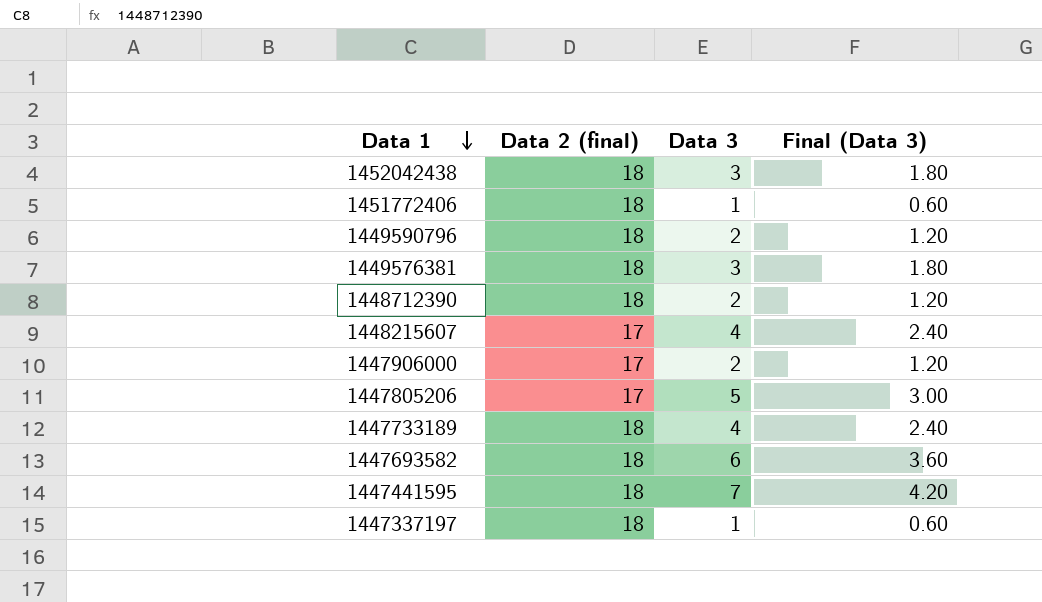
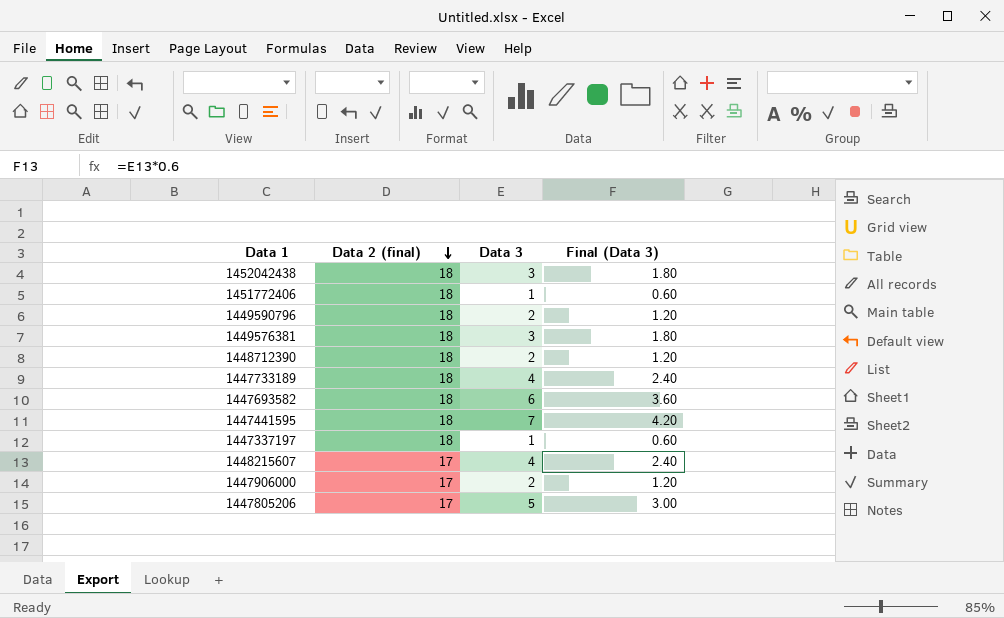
row order: Data 1 descending -> Data 2 (final) descending

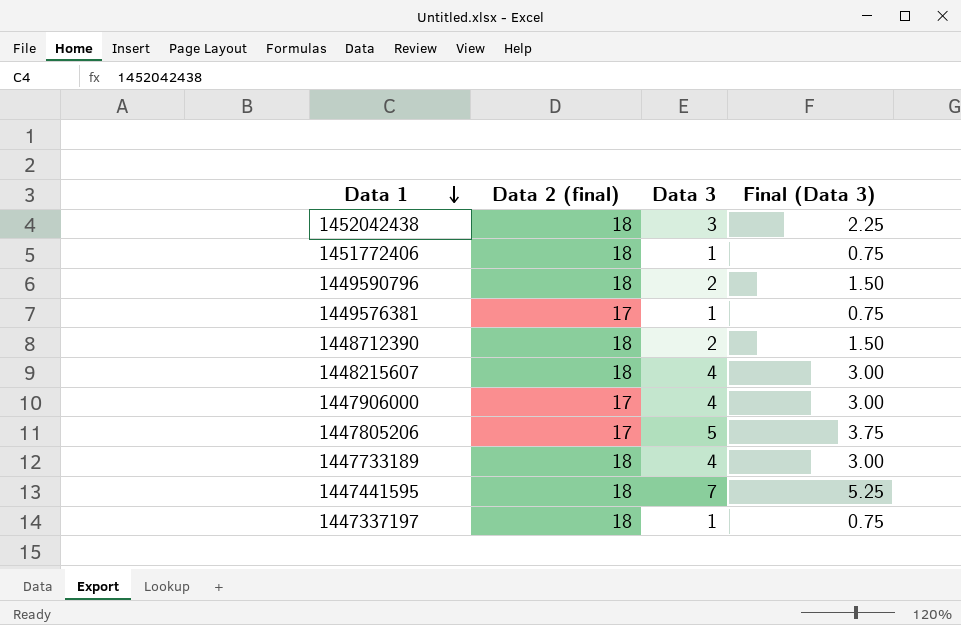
row order: Data 2 (final) descending -> Data 1 descending
column Final (Data 3) | formula: [Data 3] * 0.6 -> [Data 3] * 0.75
row 1447693582: 18 | 6 | 3.60 -> none
1449576381 | Data 2 (final): 18 -> 17
1449576381 | Data 3: 3 -> 1
1448215607 | Data 2 (final): 17 -> 18
1447906000 | Data 3: 2 -> 4

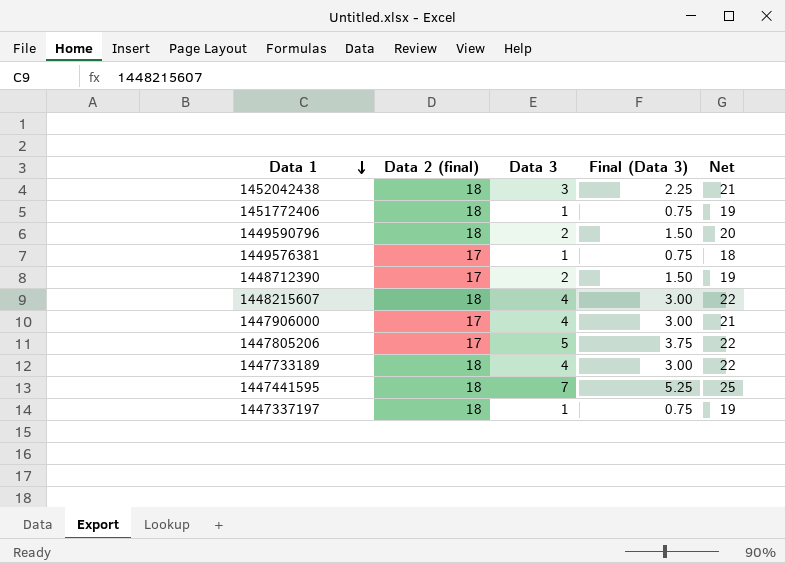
column Net | formula: none -> [Data 2 (final)] + [Data 3]
1448712390 | Data 2 (final): 18 -> 17

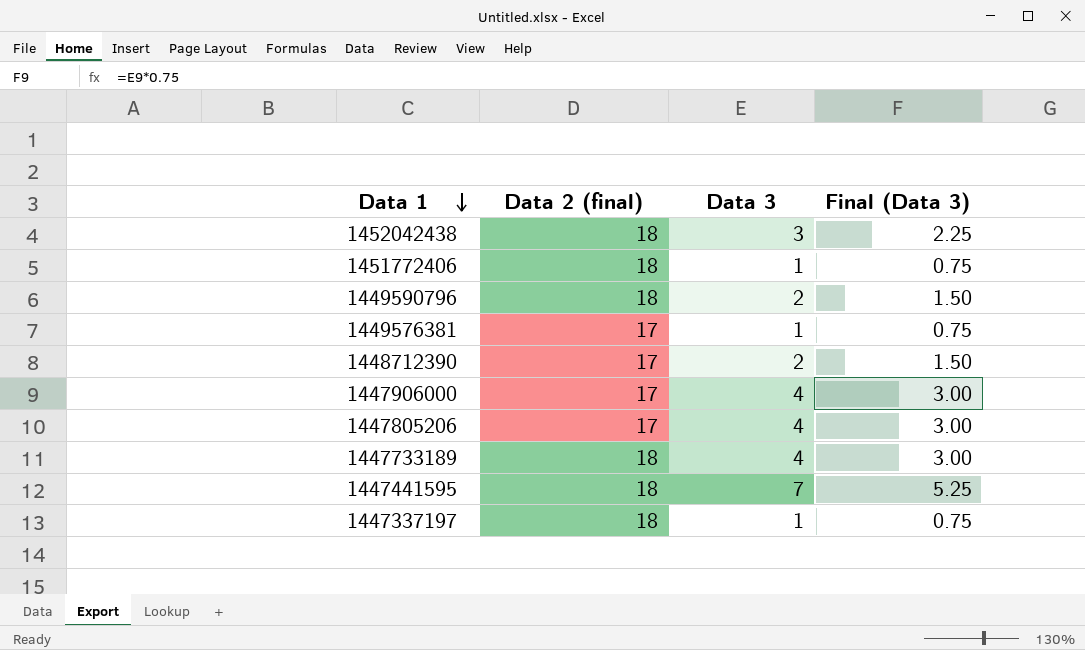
column Net | formula: [Data 2 (final)] + [Data 3] -> none
row 1448215607: 18 | 4 | 3.00 | 22 -> none
1447805206 | Data 3: 5 -> 4
1447805206 | Final (Data 3): 3.75 -> 3.00

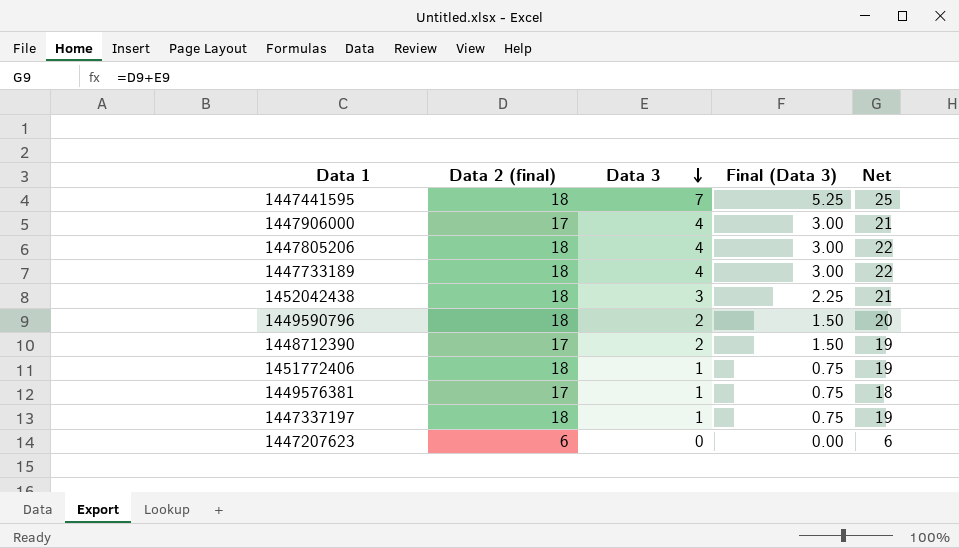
row order: Data 1 descending -> Data 3 descending
column Net | formula: none -> [Data 2 (final)] + [Data 3]
1447805206 | Data 2 (final): 17 -> 18
row 1447207623: none -> 6 | 0 | 0.00 | 6

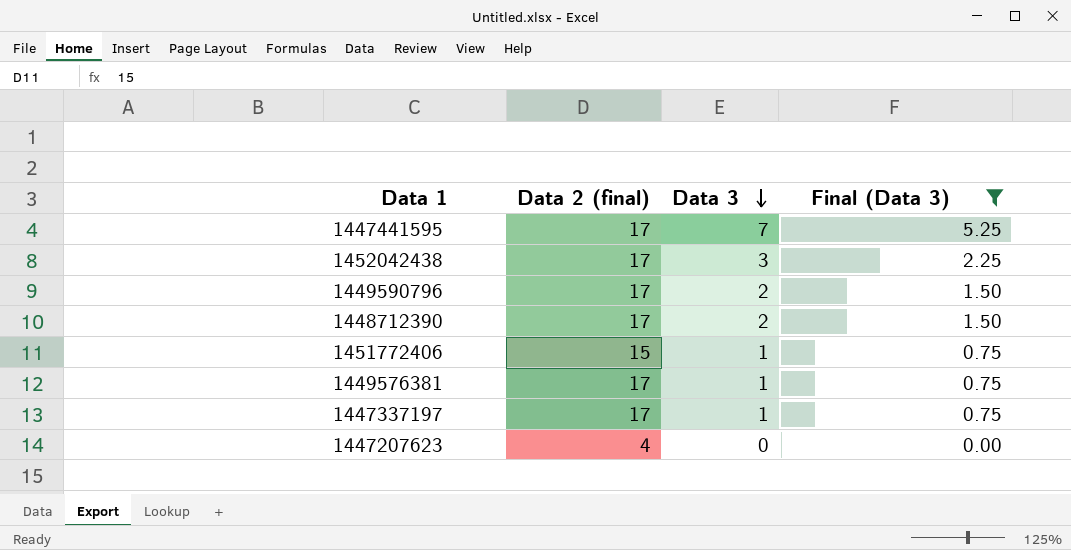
filter: none -> Final (Data 3) != 3.00
column Net | formula: [Data 2 (final)] + [Data 3] -> none
1447441595 | Data 2 (final): 18 -> 17
1452042438 | Data 2 (final): 18 -> 17
1449590796 | Data 2 (final): 18 -> 17
1451772406 | Data 2 (final): 18 -> 15
1447337197 | Data 2 (final): 18 -> 17
1447207623 | Data 2 (final): 6 -> 4

